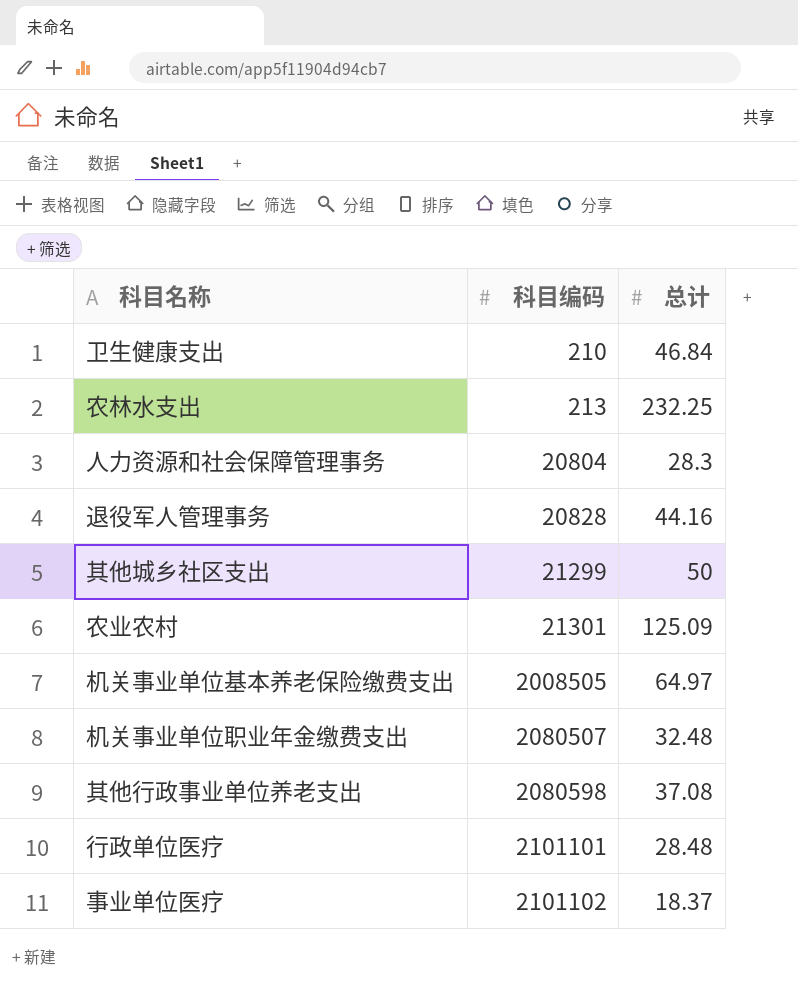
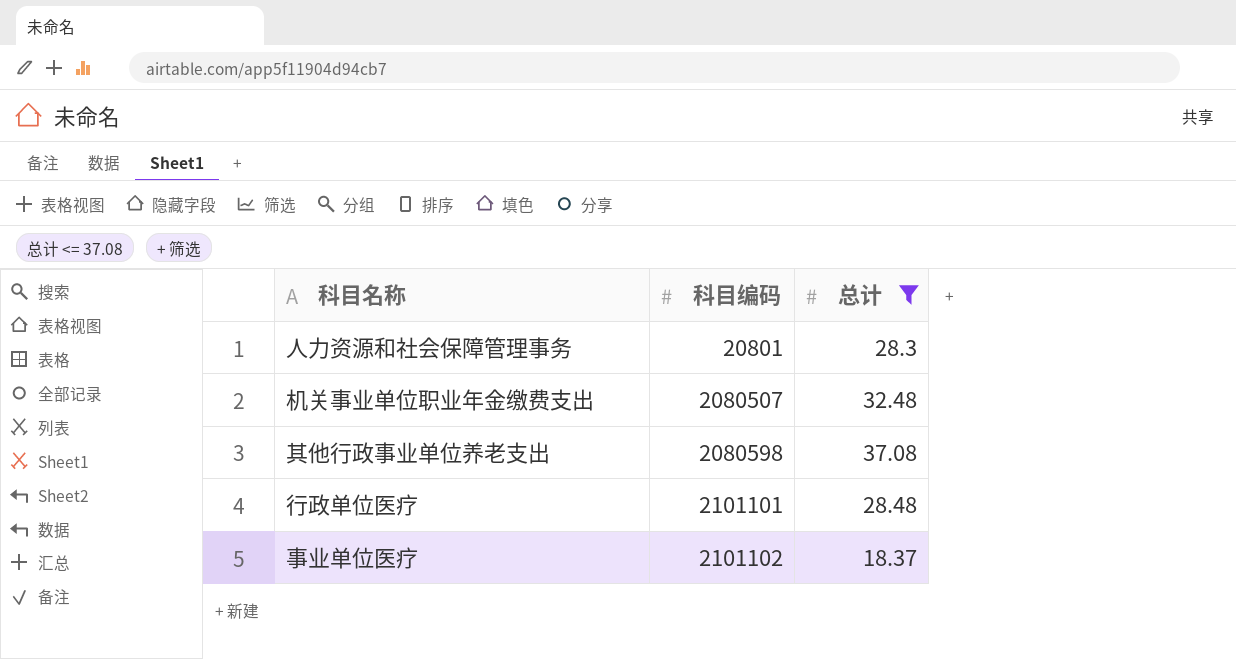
filter: none -> 总计 <= 37.08
人力资源和社会保障管理事务 | 科目编码: 20804 -> 20801

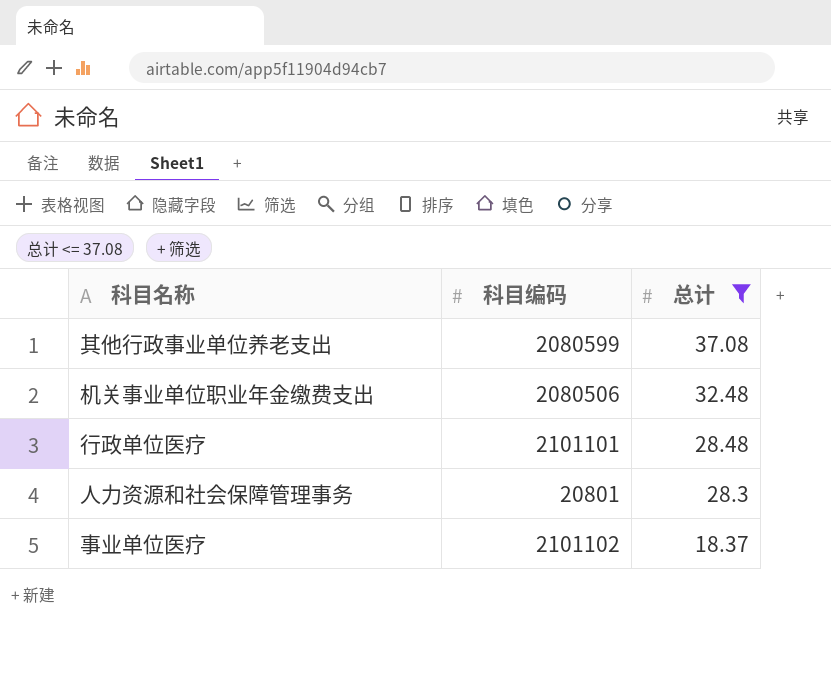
row order: 科目编码 ascending -> 总计 descending
其他行政事业单位养老支出 | 科目编码: 2080598 -> 2080599
机关事业单位职业年金缴费支出 | 科目编码: 2080507 -> 2080506

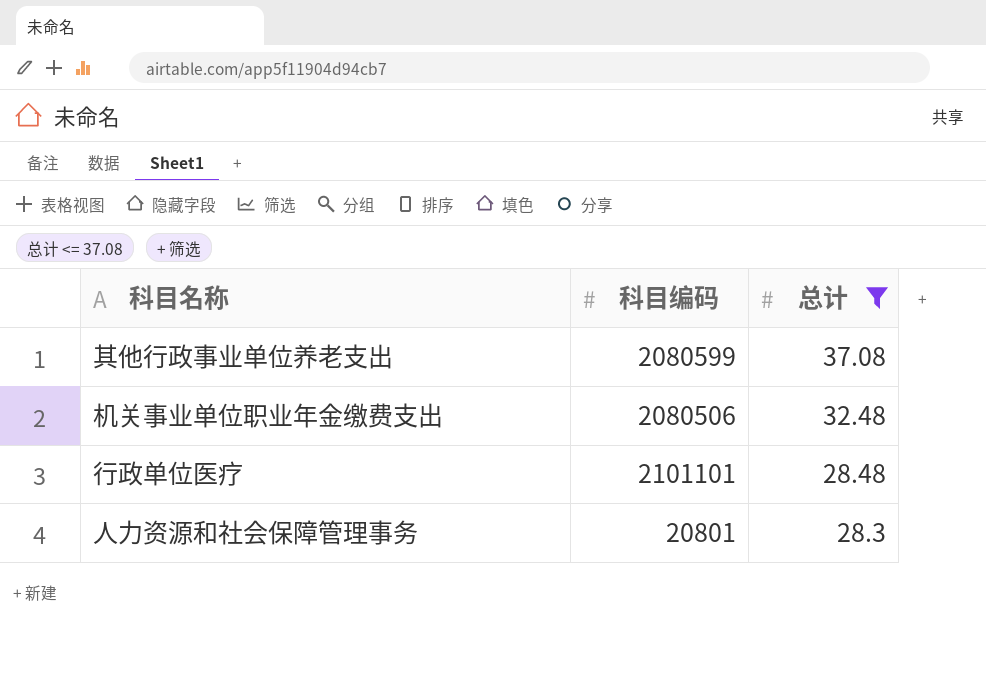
row 事业单位医疗: 2101102 | 18.37 -> none

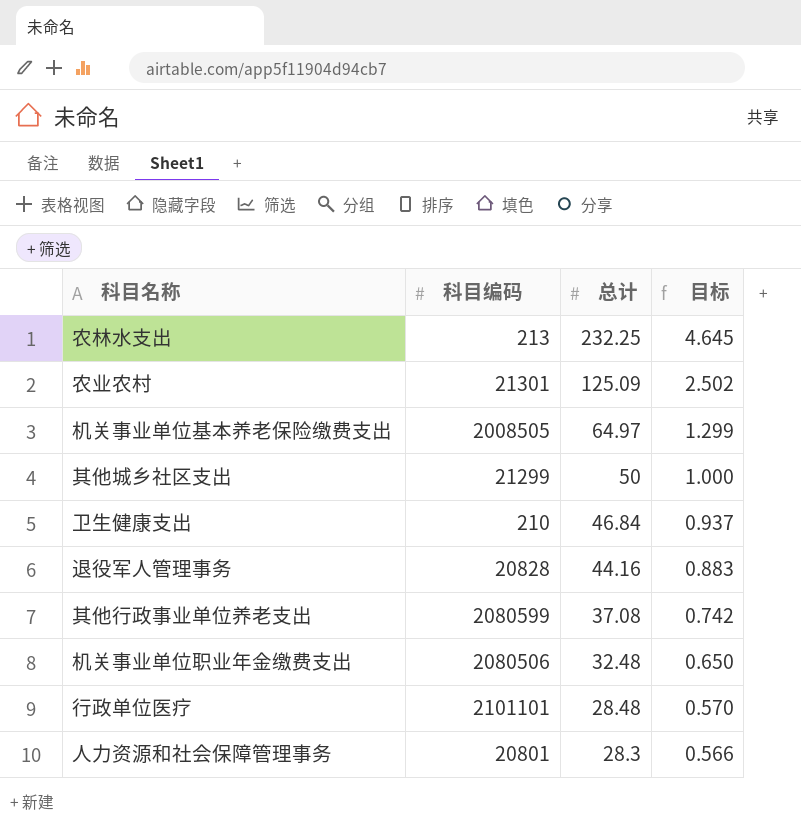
filter: 总计 <= 37.08 -> none
column 目标 | formula: none -> [总计] * 0.02

